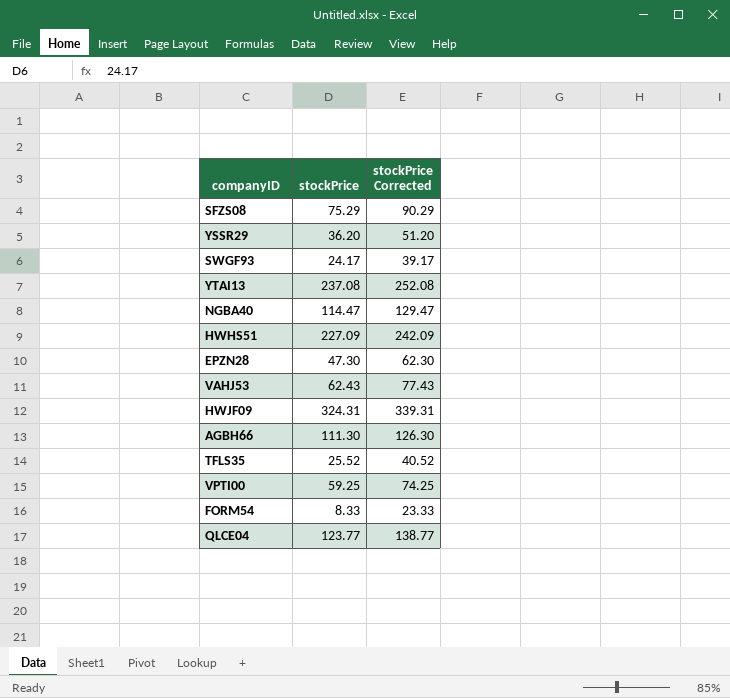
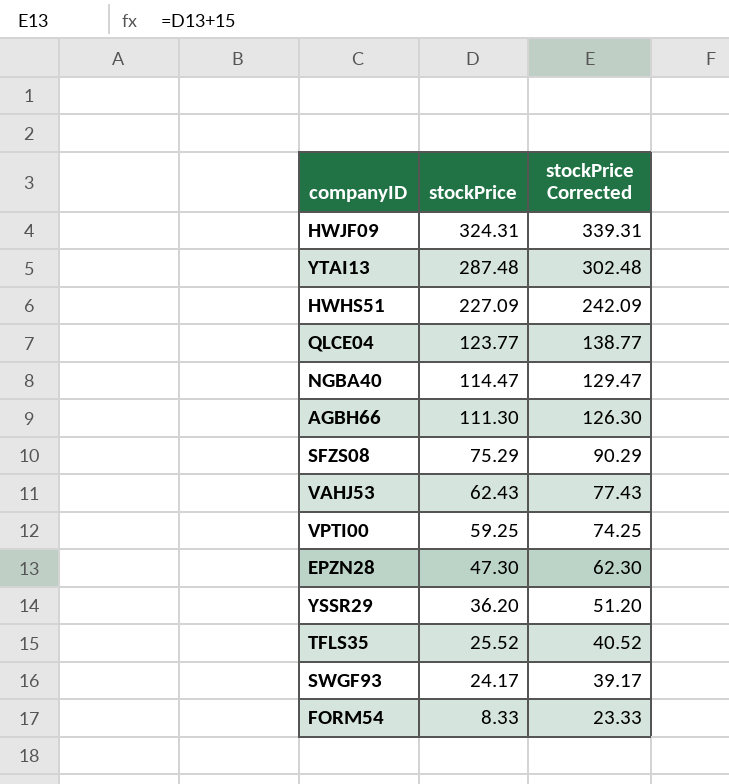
row order: none -> stockPrice descending
YTAI13 | stockPrice: 237.08 -> 287.48
YTAI13 | stockPrice Corrected: 252.08 -> 302.48

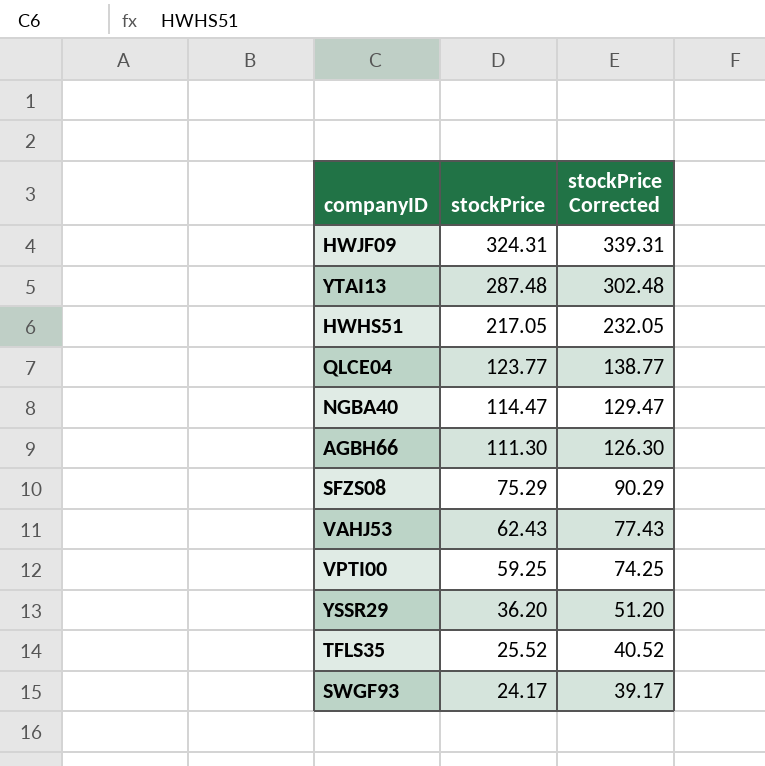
row EPZN28: 47.30 | 62.30 -> none
row FORM54: 8.33 | 23.33 -> none
HWHS51 | stockPrice: 227.09 -> 217.05
HWHS51 | stockPrice Corrected: 242.09 -> 232.05

